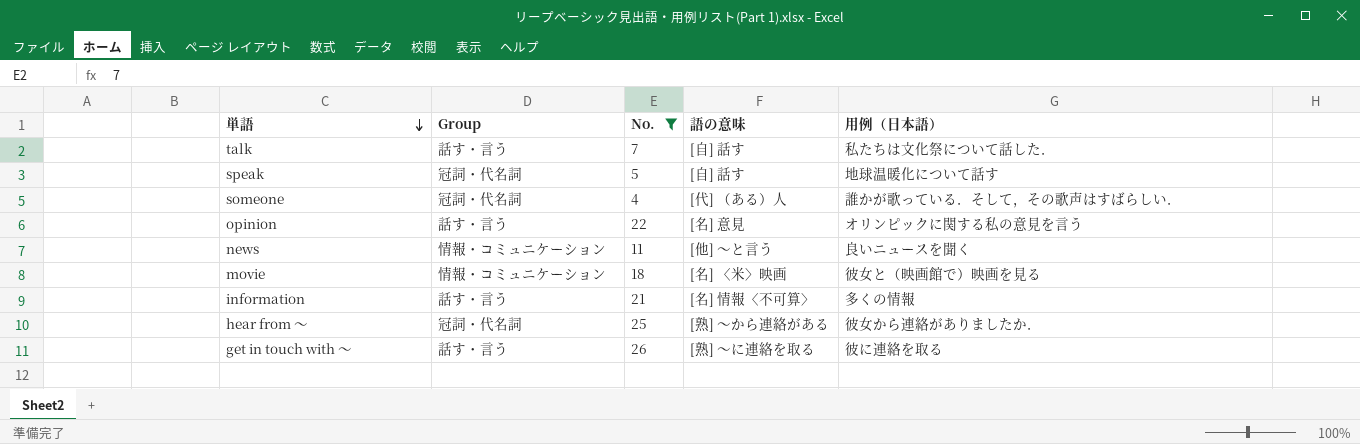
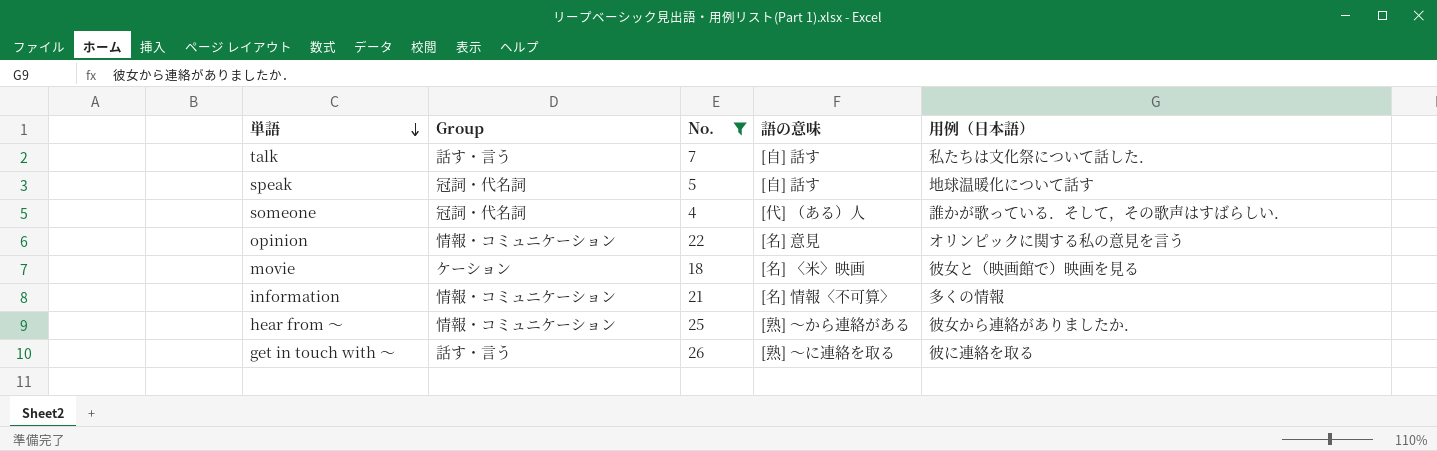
row news: 情報・コミュニケーション | 11 | [他] 〜と言う | 良いニュースを聞く -> none
opinion | Group: 話す・言う -> 情報・コミュニケーション
movie | Group: 情報・コミュニケーション -> ケーション
information | Group: 話す・言う -> 情報・コミュニケーション
hear from 〜 | Group: 冠詞・代名詞 -> 情報・コミュニケーション

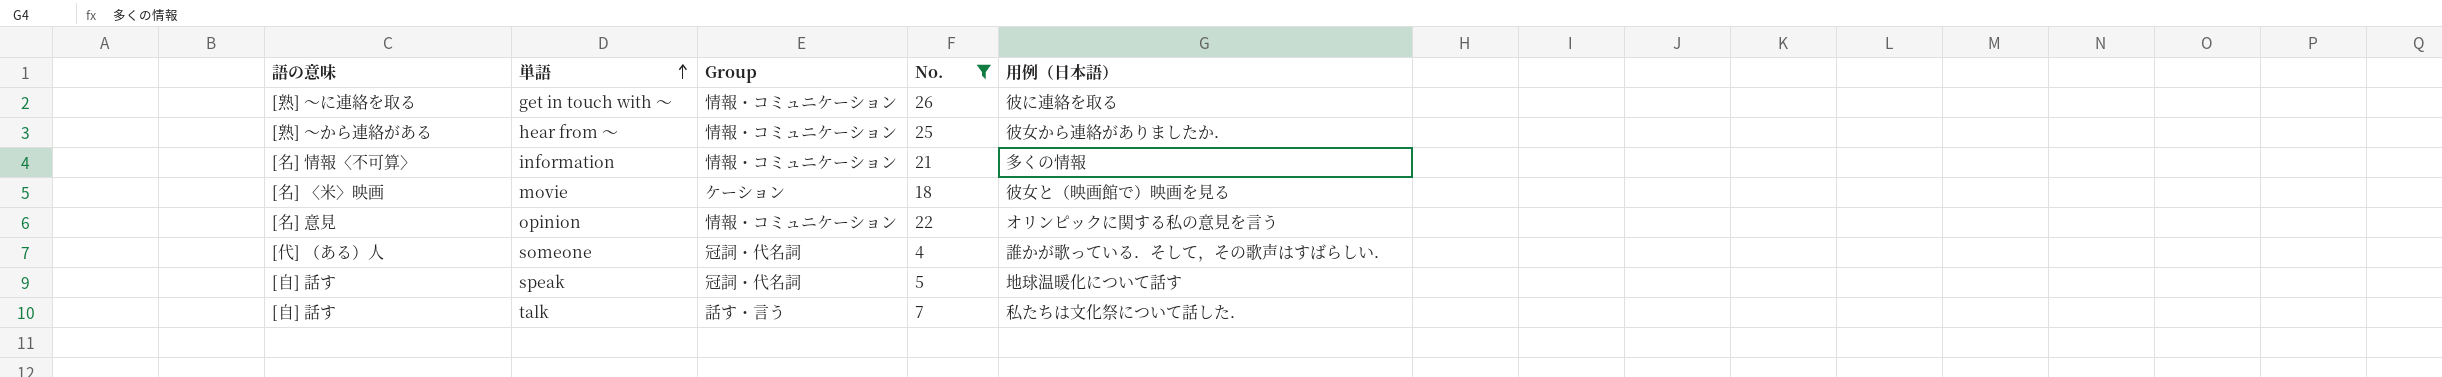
row order: 単語 descending -> 単語 ascending
column 語の意味 | position: 4 -> 1
get in touch with 〜 | Group: 話す・言う -> 情報・コミュニケーション

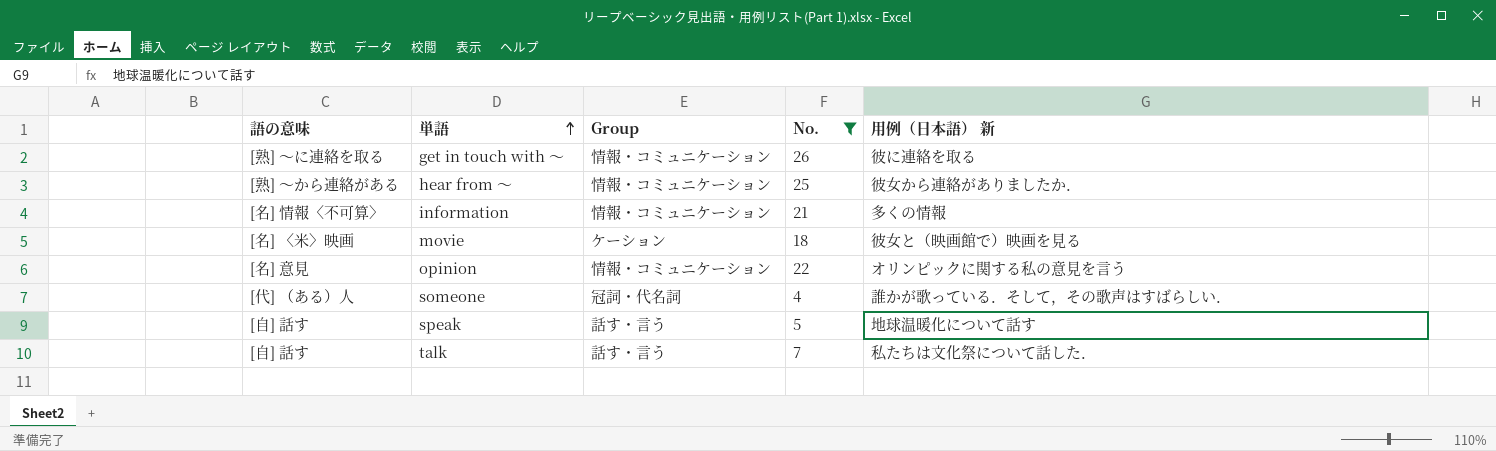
column name: 用例（日本語） -> 用例（日本語） 新
speak | Group: 冠詞・代名詞 -> 話す・言う

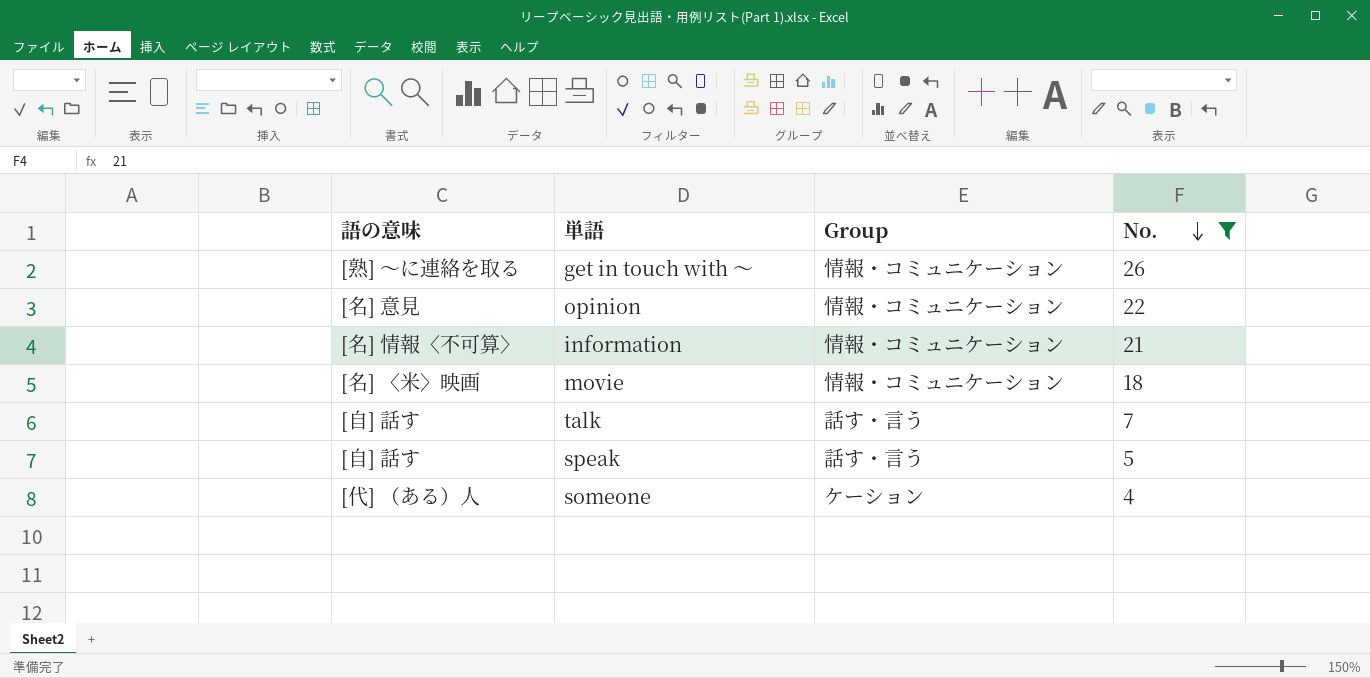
row order: 単語 ascending -> No. descending
column 用例（日本語） 新 | position: 5 -> none
row hear from 〜: [熟] 〜から連絡がある | 情報・コミュニケーション | 25 | 彼女から連絡がありましたか． -> none
movie | Group: ケーション -> 情報・コミュニケーション
someone | Group: 冠詞・代名詞 -> ケーション

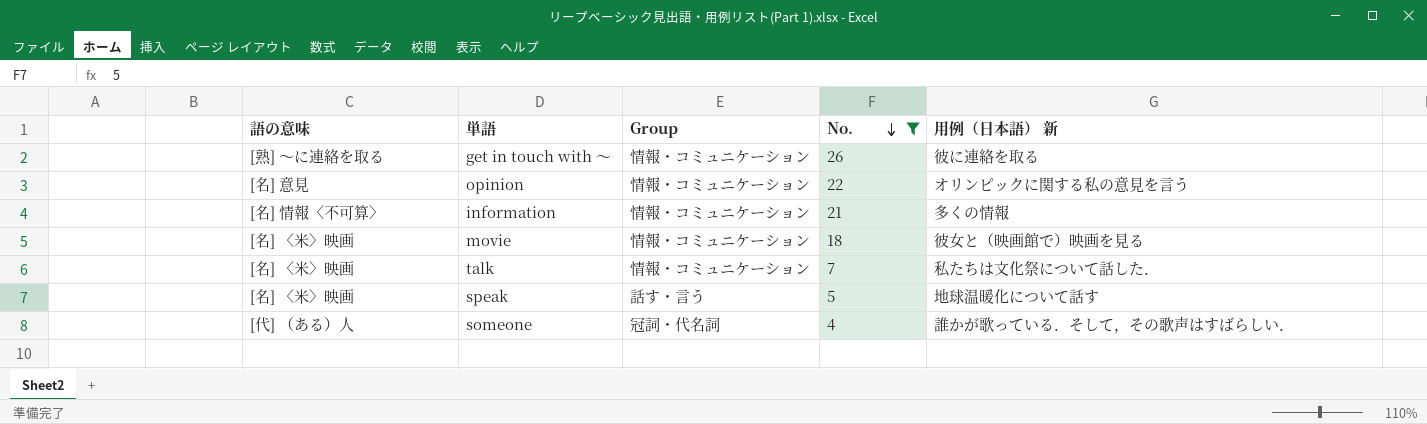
column 用例（日本語） 新 | position: none -> 5
talk | 語の意味: [自] 話す -> [名] 〈米〉映画
talk | Group: 話す・言う -> 情報・コミュニケーション
speak | 語の意味: [自] 話す -> [名] 〈米〉映画
someone | Group: ケーション -> 冠詞・代名詞

